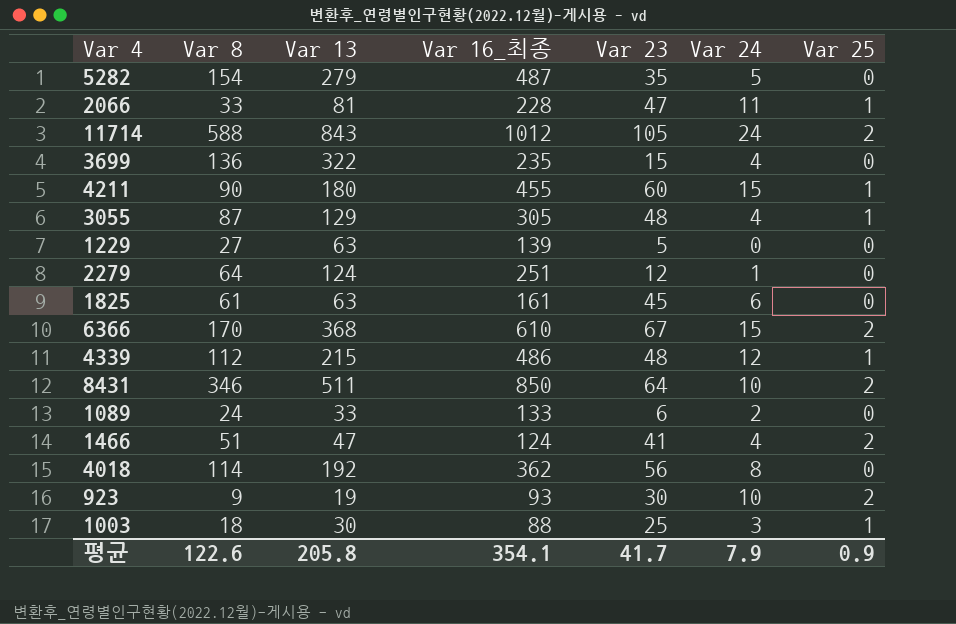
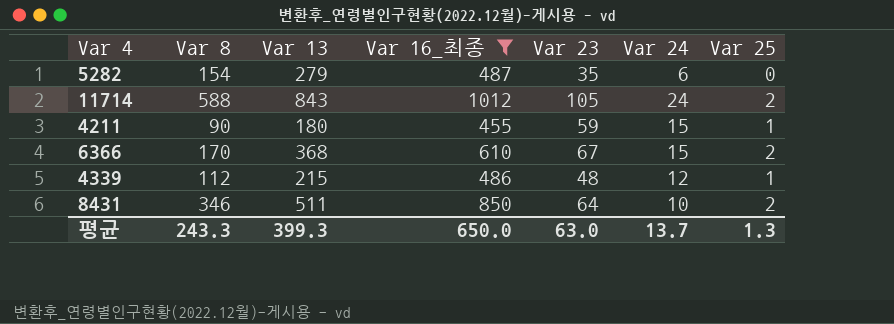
filter: none -> Var 16_최종 >= 455
5282 | Var 24: 5 -> 6
4211 | Var 23: 60 -> 59
평균 | Var 8: 122.6 -> 243.3
평균 | Var 13: 205.8 -> 399.3
평균 | Var 16_최종: 354.1 -> 650.0
평균 | Var 23: 41.7 -> 63.0
평균 | Var 24: 7.9 -> 13.7
평균 | Var 25: 0.9 -> 1.3

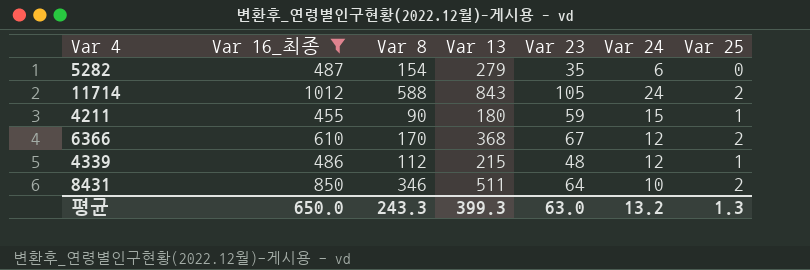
column Var 16_최종 | position: 4 -> 2
6366 | Var 24: 15 -> 12
평균 | Var 24: 13.7 -> 13.2

